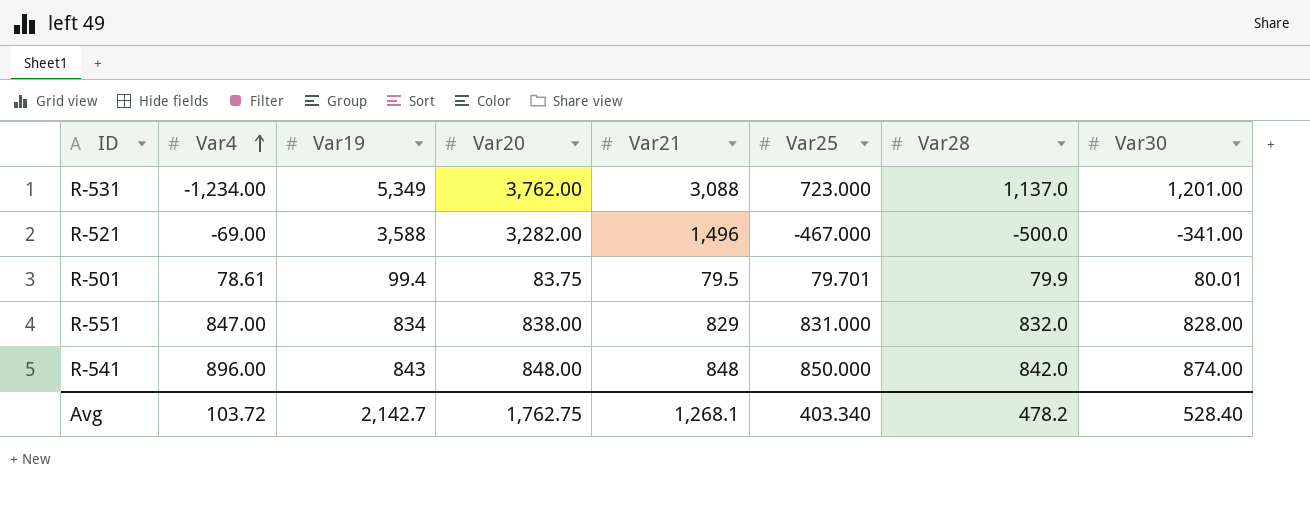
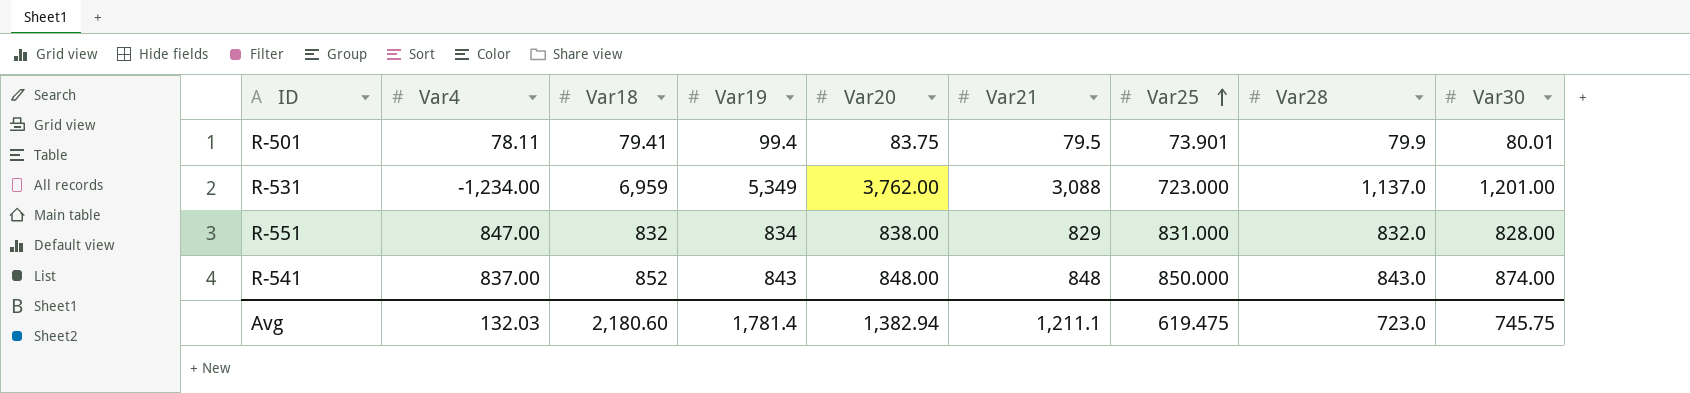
row order: Var4 ascending -> Var25 ascending
column Var18 | position: none -> 3
row R-521: -69.00 | 3,588 | 3,282.00 | 1,496 | -467.000 | -500.0 | -341.00 -> none
R-501 | Var4: 78.61 -> 78.11
R-501 | Var25: 79.701 -> 73.901
R-541 | Var4: 896.00 -> 837.00
R-541 | Var28: 842.0 -> 843.0
Avg | Var4: 103.72 -> 132.03
Avg | Var19: 2,142.7 -> 1,781.4
Avg | Var20: 1,762.75 -> 1,382.94
Avg | Var21: 1,268.1 -> 1,211.1
Avg | Var25: 403.340 -> 619.475
Avg | Var28: 478.2 -> 723.0
Avg | Var30: 528.40 -> 745.75

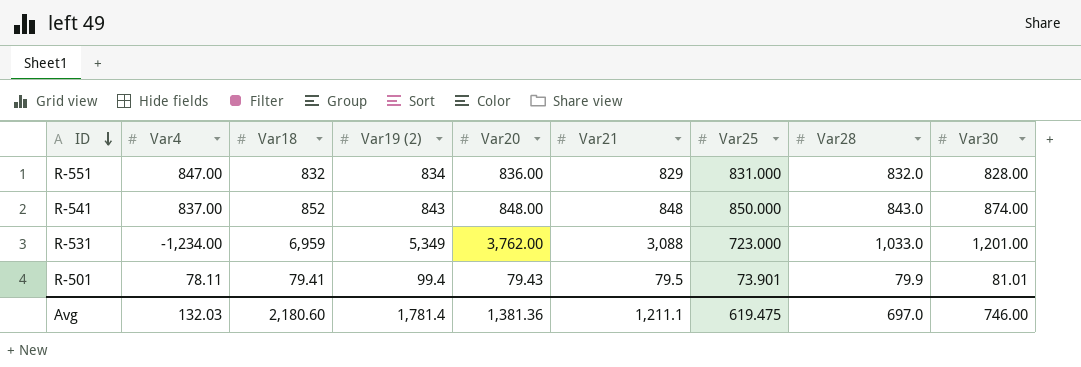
row order: Var25 ascending -> ID descending
column name: Var19 -> Var19 (2)
R-551 | Var20: 838.00 -> 836.00
R-531 | Var28: 1,137.0 -> 1,033.0
R-501 | Var20: 83.75 -> 79.43
R-501 | Var30: 80.01 -> 81.01
Avg | Var20: 1,382.94 -> 1,381.36
Avg | Var28: 723.0 -> 697.0
Avg | Var30: 745.75 -> 746.00

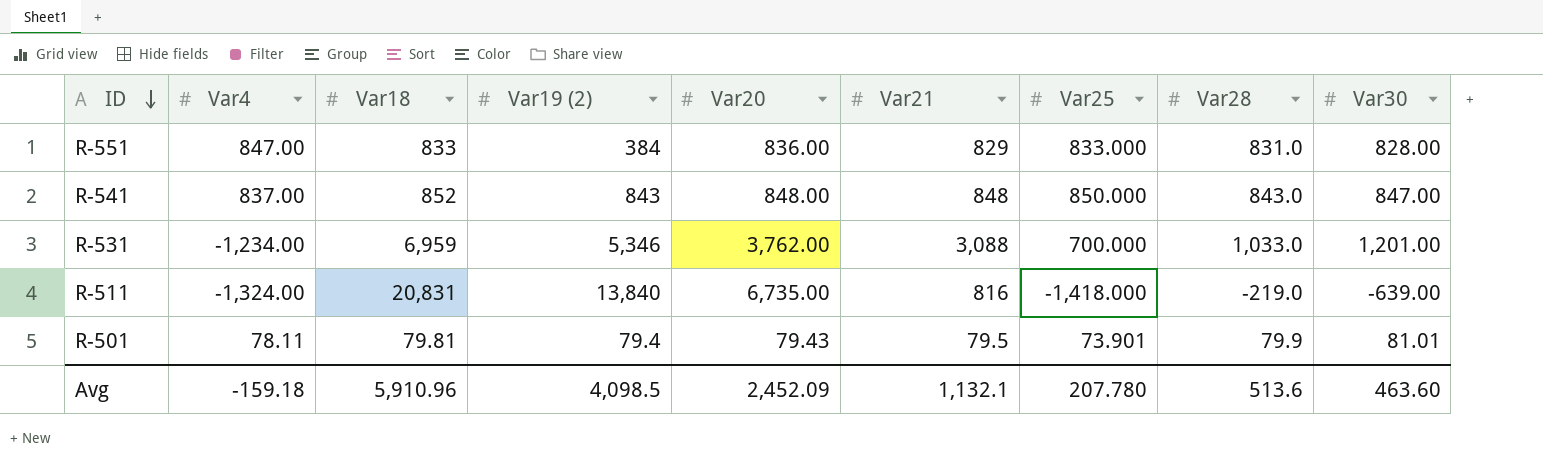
R-551 | Var18: 832 -> 833
R-551 | Var19 (2): 834 -> 384
R-551 | Var25: 831.000 -> 833.000
R-551 | Var28: 832.0 -> 831.0
R-541 | Var30: 874.00 -> 847.00
R-531 | Var19 (2): 5,349 -> 5,346
R-531 | Var25: 723.000 -> 700.000
row R-511: none -> -1,324.00 | 20,831 | 13,840 | 6,735.00 | 816 | -1,418.000 | -219.0 | -639.00
R-501 | Var18: 79.41 -> 79.81
R-501 | Var19 (2): 99.4 -> 79.4
Avg | Var4: 132.03 -> -159.18
Avg | Var18: 2,180.60 -> 5,910.96
Avg | Var19 (2): 1,781.4 -> 4,098.5
Avg | Var20: 1,381.36 -> 2,452.09
Avg | Var21: 1,211.1 -> 1,132.1
Avg | Var25: 619.475 -> 207.780
Avg | Var28: 697.0 -> 513.6
Avg | Var30: 746.00 -> 463.60

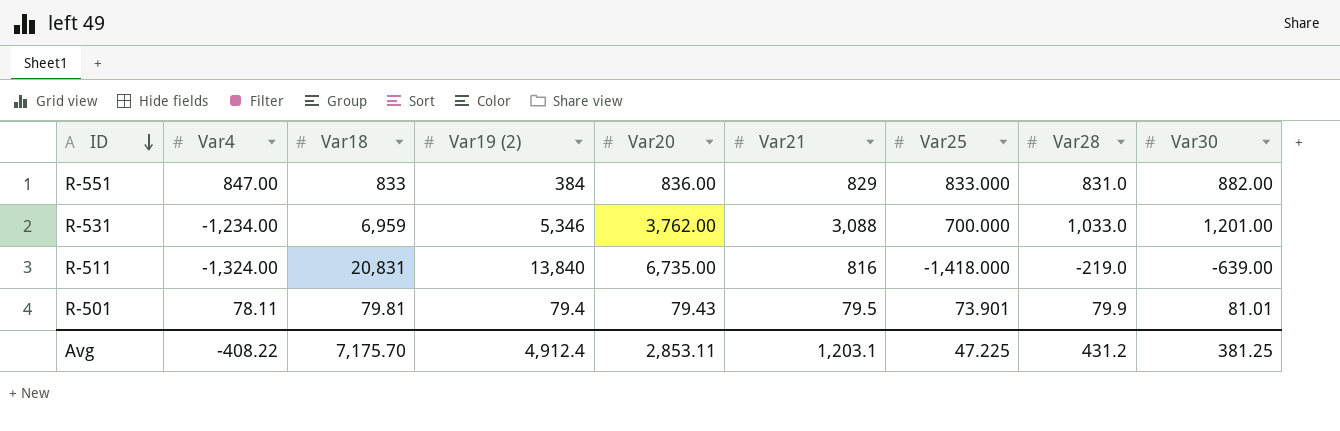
row R-541: 837.00 | 852 | 843 | 848.00 | 848 | 850.000 | 843.0 | 847.00 -> none
R-551 | Var30: 828.00 -> 882.00
Avg | Var4: -159.18 -> -408.22
Avg | Var18: 5,910.96 -> 7,175.70
Avg | Var19 (2): 4,098.5 -> 4,912.4
Avg | Var20: 2,452.09 -> 2,853.11
Avg | Var21: 1,132.1 -> 1,203.1
Avg | Var25: 207.780 -> 47.225
Avg | Var28: 513.6 -> 431.2
Avg | Var30: 463.60 -> 381.25

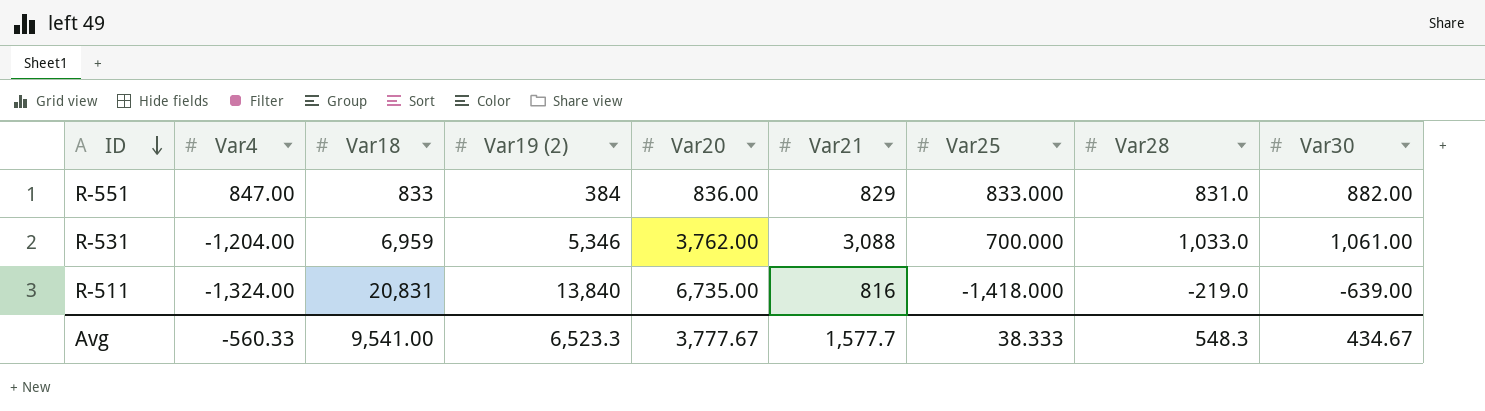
row R-501: 78.11 | 79.81 | 79.4 | 79.43 | 79.5 | 73.901 | 79.9 | 81.01 -> none
R-531 | Var4: -1,234.00 -> -1,204.00
R-531 | Var30: 1,201.00 -> 1,061.00
Avg | Var4: -408.22 -> -560.33
Avg | Var18: 7,175.70 -> 9,541.00
Avg | Var19 (2): 4,912.4 -> 6,523.3
Avg | Var20: 2,853.11 -> 3,777.67
Avg | Var21: 1,203.1 -> 1,577.7
Avg | Var25: 47.225 -> 38.333
Avg | Var28: 431.2 -> 548.3
Avg | Var30: 381.25 -> 434.67

